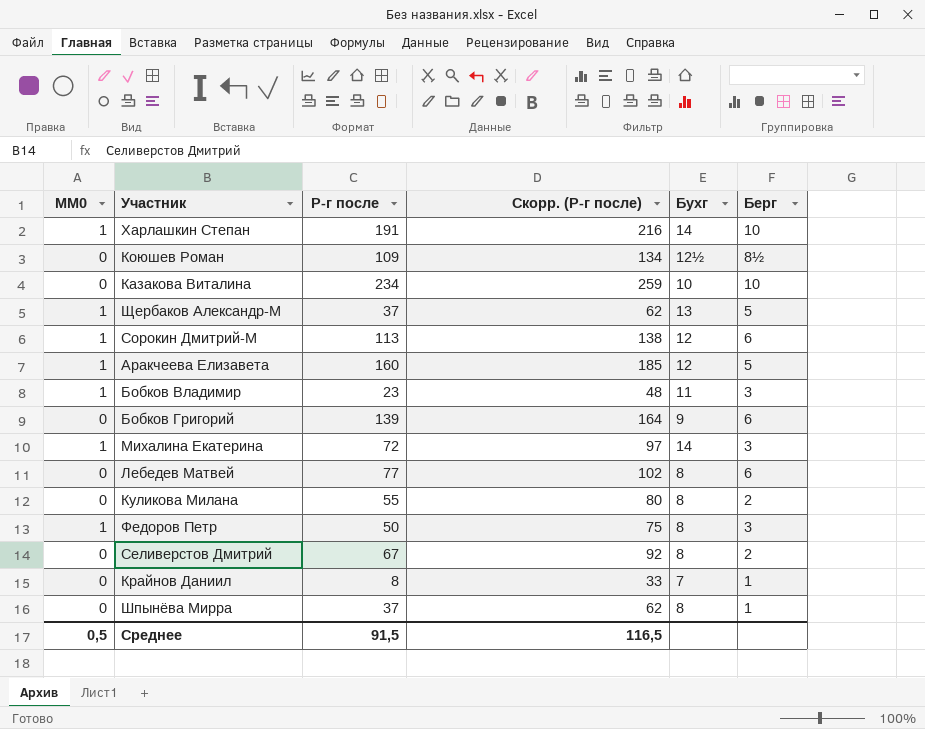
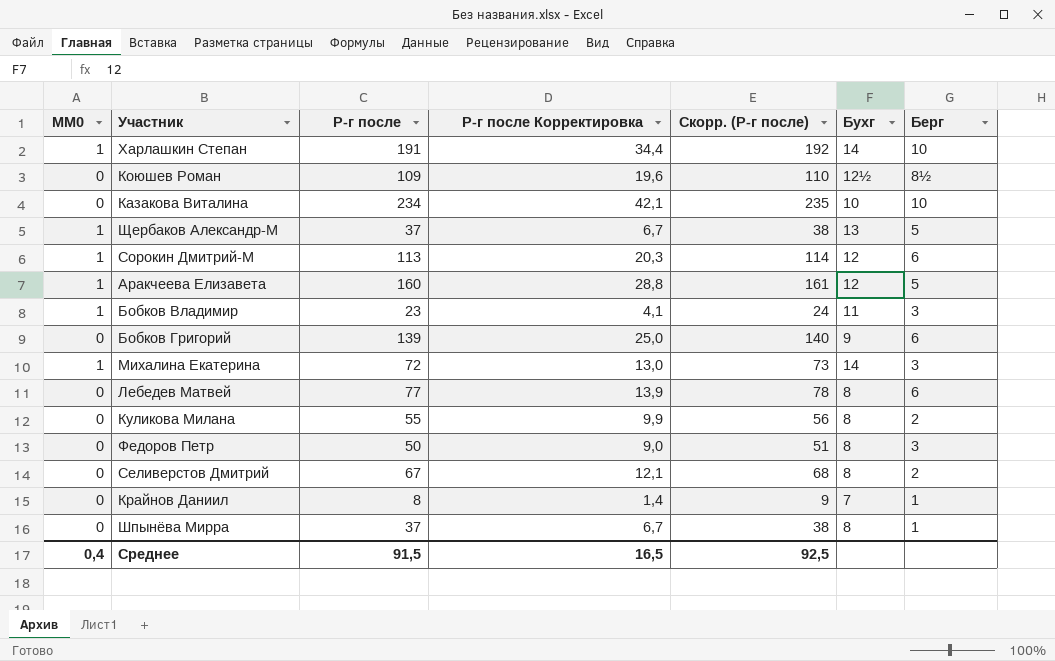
column Р-г после Корректировка | formula: none -> [Р-г после] * 0,18
column Скорр. (Р-г после) | formula: [Р-г после] + 25 -> [Р-г после] + 1
Федоров Петр | MM0: 1 -> 0
Среднее | MM0: 0,5 -> 0,4
Среднее | Скорр. (Р-г после): 116,5 -> 92,5

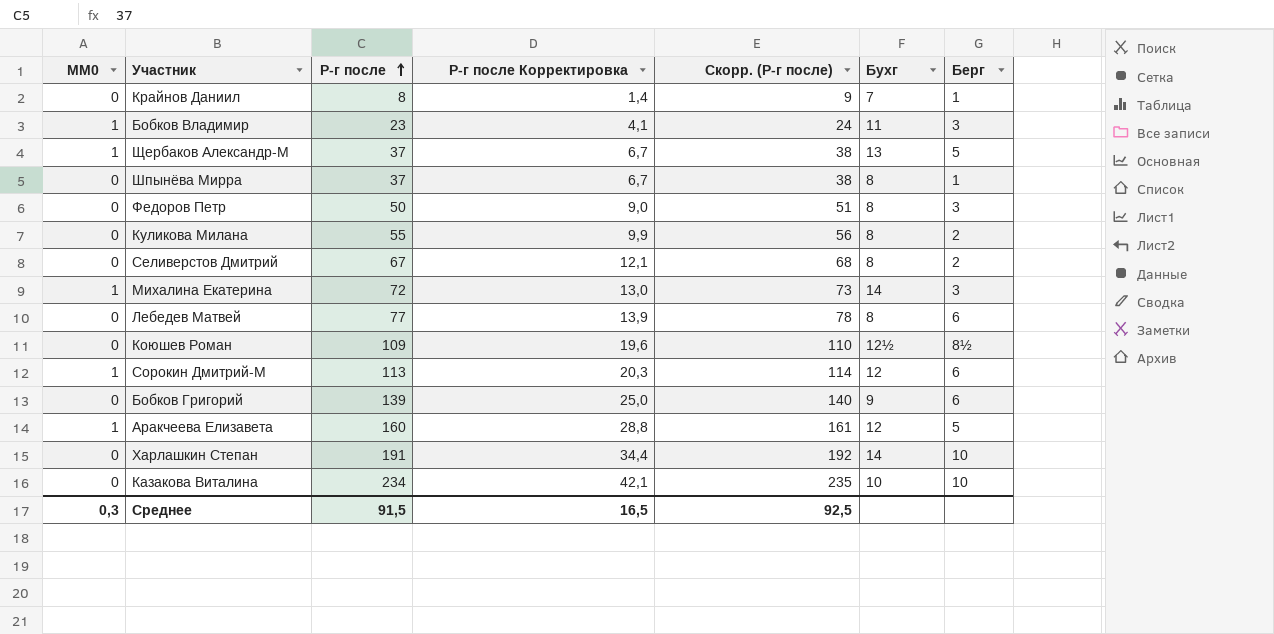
row order: none -> Р-г после ascending
Харлашкин Степан | MM0: 1 -> 0
Среднее | MM0: 0,4 -> 0,3

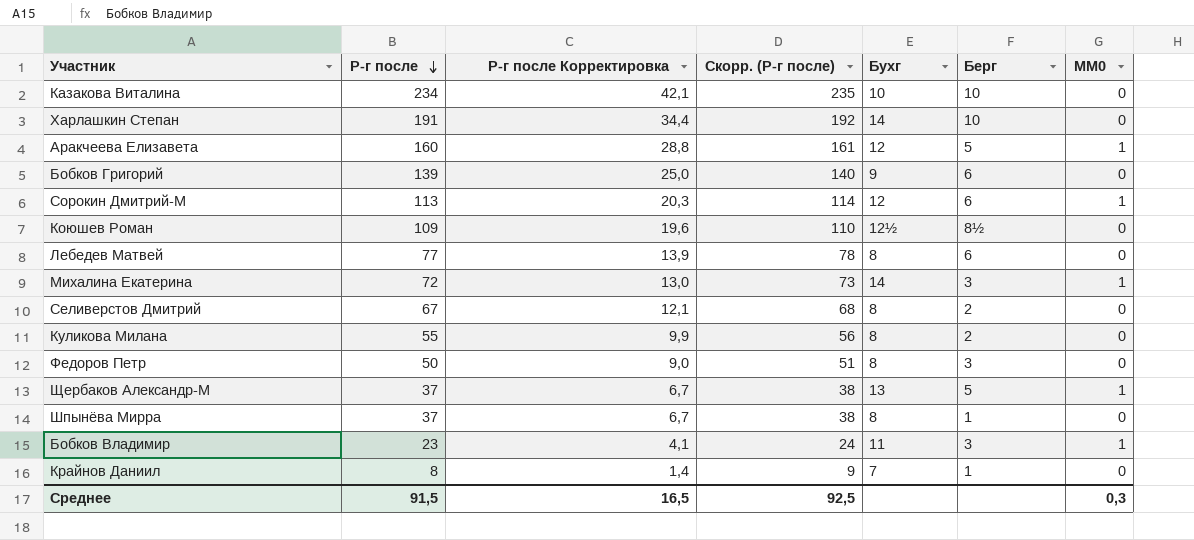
row order: Р-г после ascending -> Р-г после descending
column MM0 | position: 1 -> 7

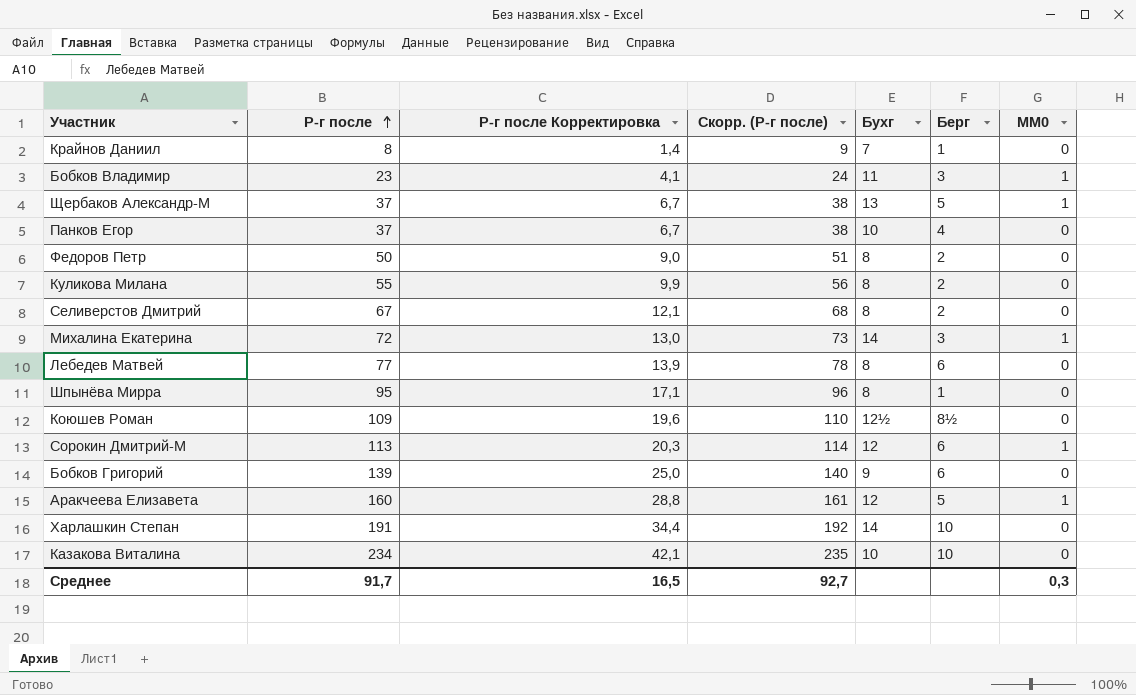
row order: Р-г после descending -> Р-г после ascending
row Панков Егор: none -> 37 | 6,7 | 38 | 10 | 4 | 0
Федоров Петр | Берг: 3 -> 2
Шпынёва Мирра | Р-г после: 37 -> 95
Шпынёва Мирра | Р-г после Корректировка: 6,7 -> 17,1
Шпынёва Мирра | Скорр. (Р-г после): 38 -> 96
Среднее | Р-г после: 91,5 -> 91,7
Среднее | Скорр. (Р-г после): 92,5 -> 92,7

